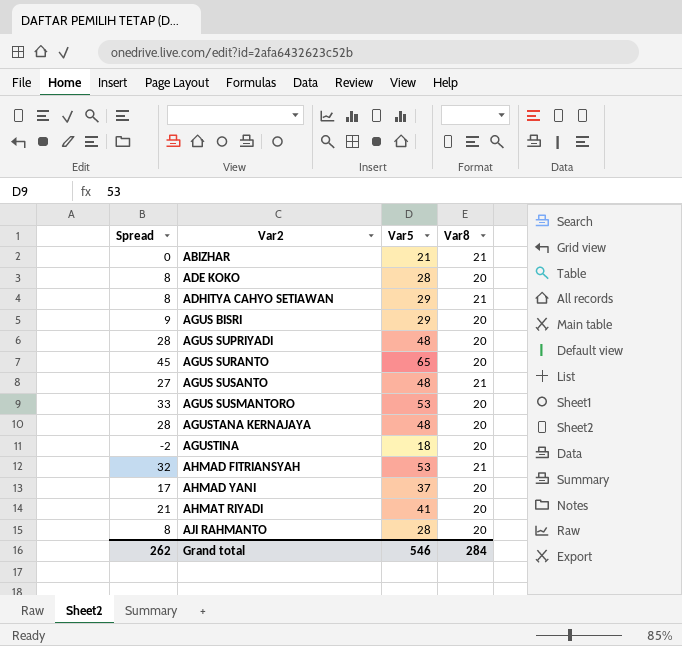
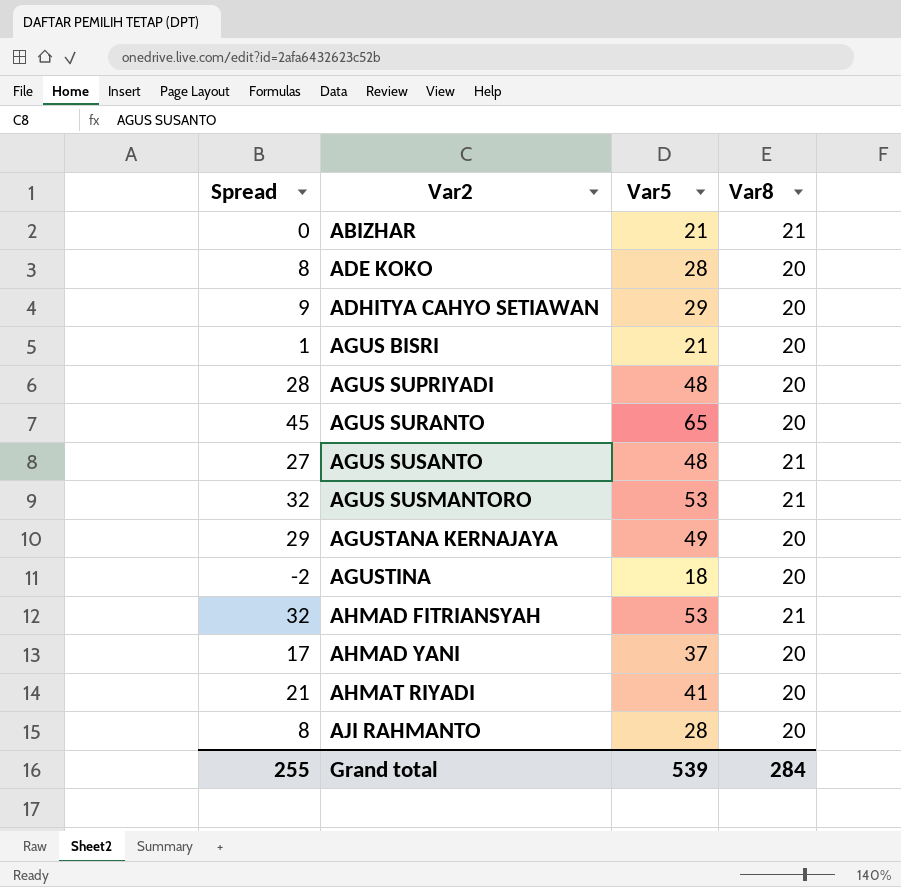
ADHITYA CAHYO SETIAWAN | Spread: 8 -> 9
ADHITYA CAHYO SETIAWAN | Var8: 21 -> 20
AGUS BISRI | Spread: 9 -> 1
AGUS BISRI | Var5: 29 -> 21
AGUS SUSMANTORO | Spread: 33 -> 32
AGUS SUSMANTORO | Var8: 20 -> 21
AGUSTANA KERNAJAYA | Spread: 28 -> 29
AGUSTANA KERNAJAYA | Var5: 48 -> 49
Grand total | Spread: 262 -> 255
Grand total | Var5: 546 -> 539

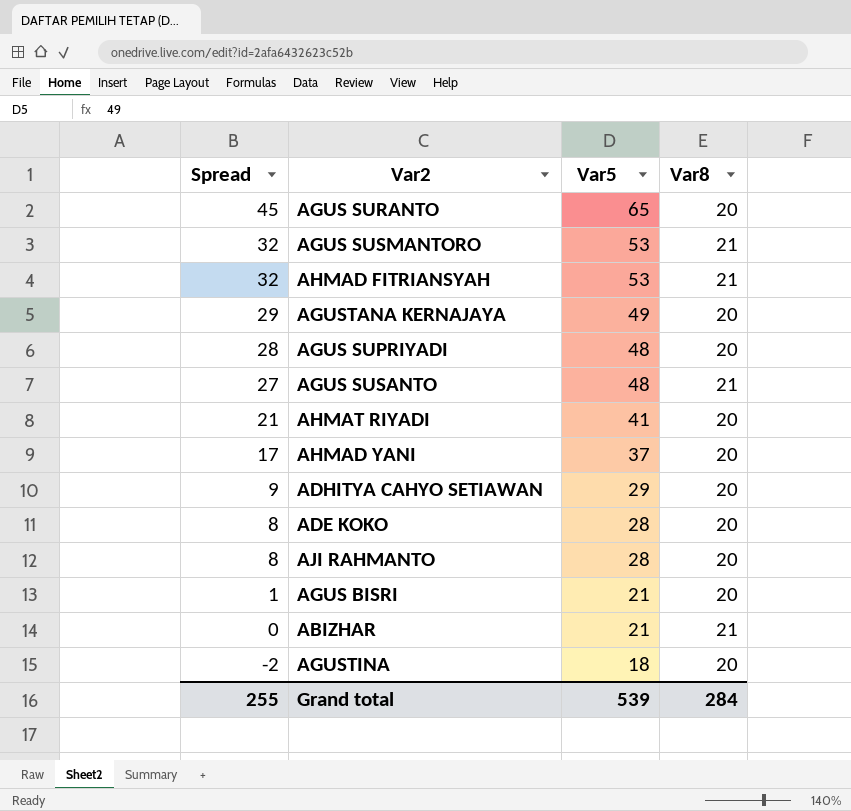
row order: Var2 ascending -> Spread descending

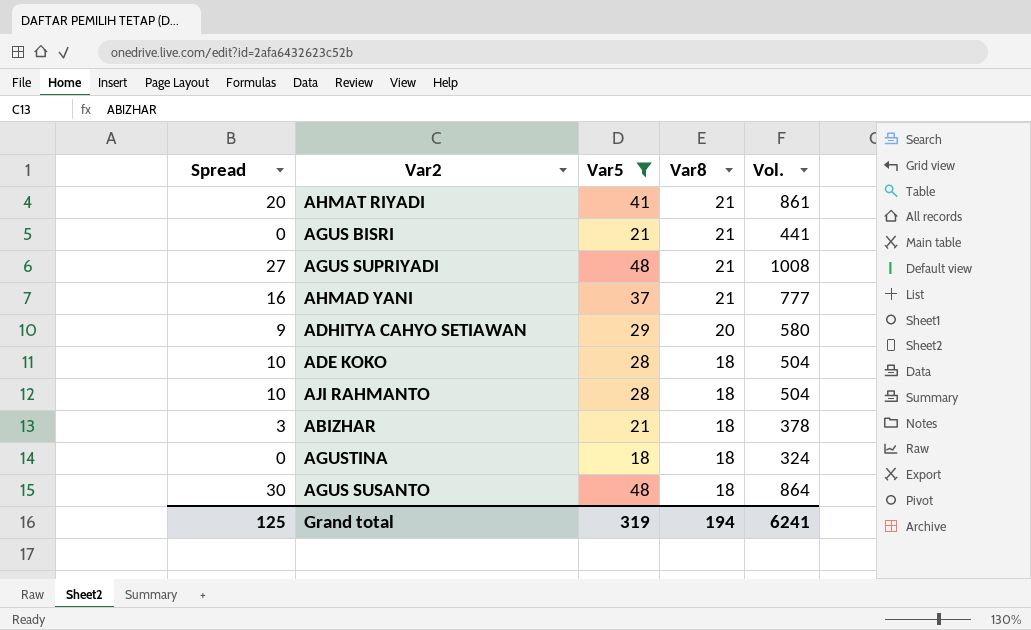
filter: none -> Var5 <= 48
row order: Spread descending -> Var8 descending
column Vol. | formula: none -> [Var5] * [Var8]
AHMAT RIYADI | Spread: 21 -> 20
AHMAT RIYADI | Var8: 20 -> 21
AGUS BISRI | Spread: 1 -> 0
AGUS BISRI | Var8: 20 -> 21
AGUS SUPRIYADI | Spread: 28 -> 27
AGUS SUPRIYADI | Var8: 20 -> 21
AHMAD YANI | Spread: 17 -> 16
AHMAD YANI | Var8: 20 -> 21
ADE KOKO | Spread: 8 -> 10
ADE KOKO | Var8: 20 -> 18
AJI RAHMANTO | Spread: 8 -> 10
AJI RAHMANTO | Var8: 20 -> 18
ABIZHAR | Spread: 0 -> 3
ABIZHAR | Var8: 21 -> 18
AGUSTINA | Spread: -2 -> 0
AGUSTINA | Var8: 20 -> 18
AGUS SUSANTO | Spread: 27 -> 30
AGUS SUSANTO | Var8: 21 -> 18
Grand total | Spread: 255 -> 125
Grand total | Var5: 539 -> 319
Grand total | Var8: 284 -> 194

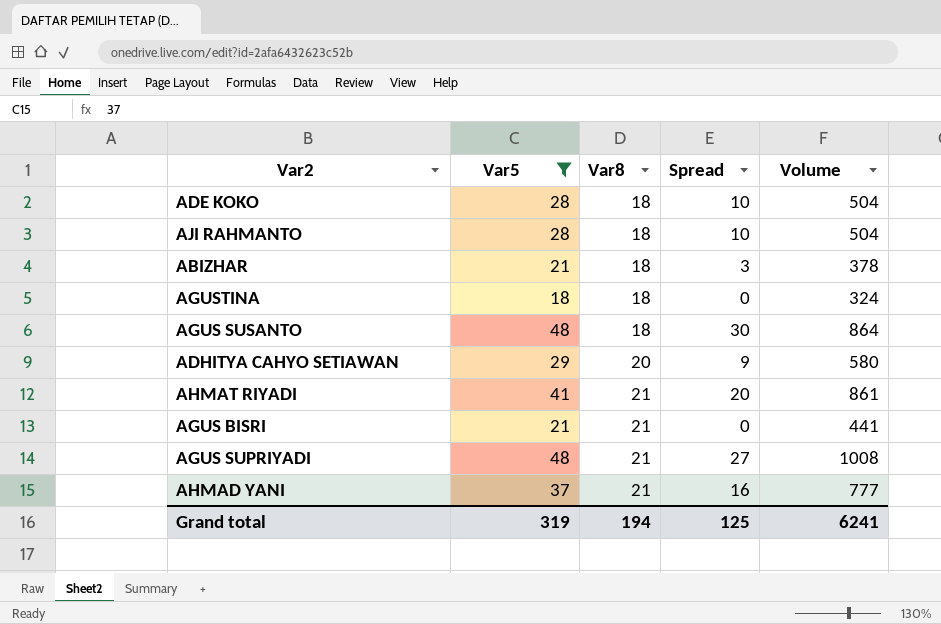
row order: Var8 descending -> Var8 ascending
column Spread | position: 1 -> 4
column name: Vol. -> Volume

